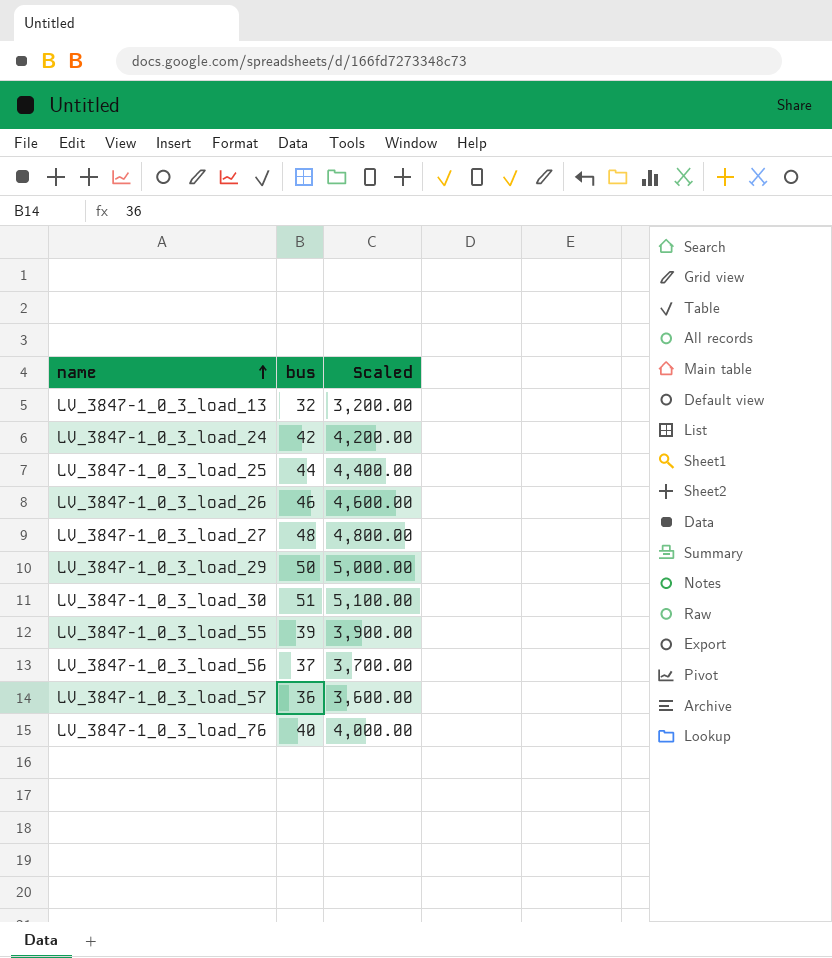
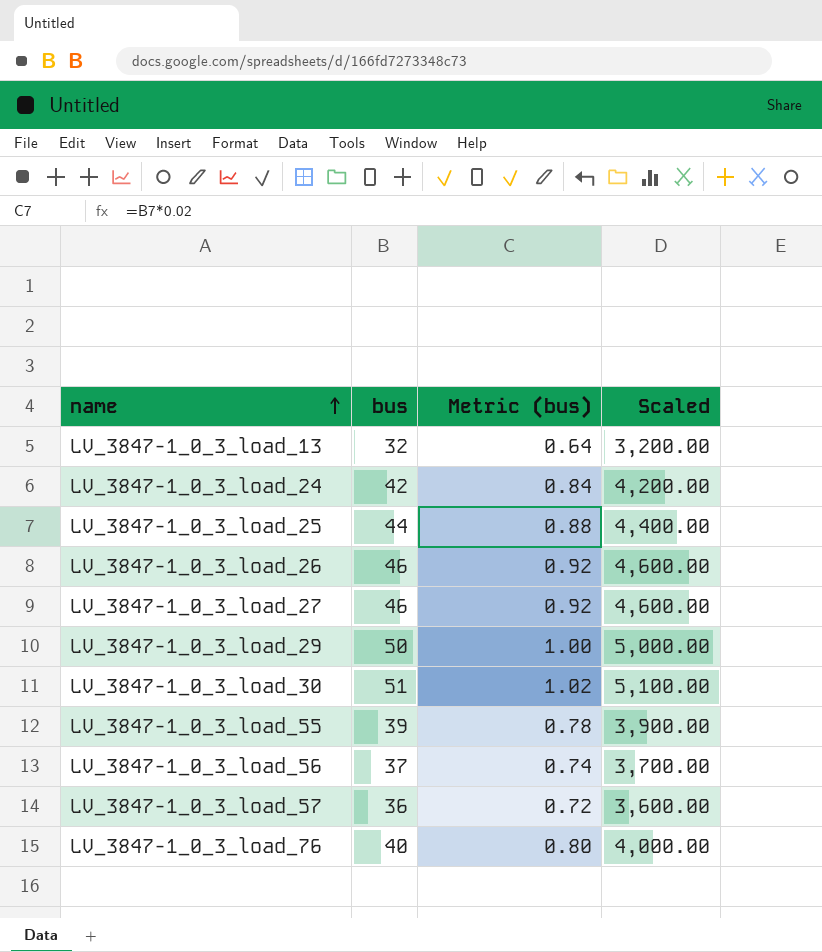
column Metric (bus) | formula: none -> [bus] * 0.02
LV_3847-1_0_3_load_27 | bus: 48 -> 46
LV_3847-1_0_3_load_27 | Scaled: 4,800.00 -> 4,600.00

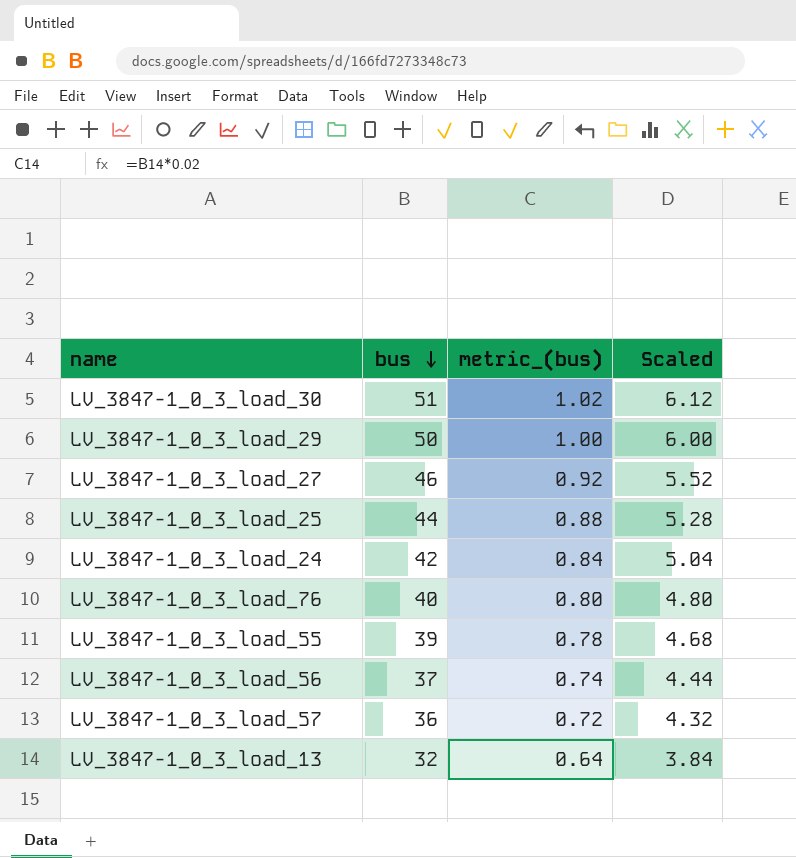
row order: name ascending -> bus descending
column name: Metric (bus) -> metric_(bus)
column Scaled | formula: [bus] * 100 -> [bus] * 0.12
row LV_3847-1_0_3_load_26: 46 | 0.92 | 4,600.00 -> none

